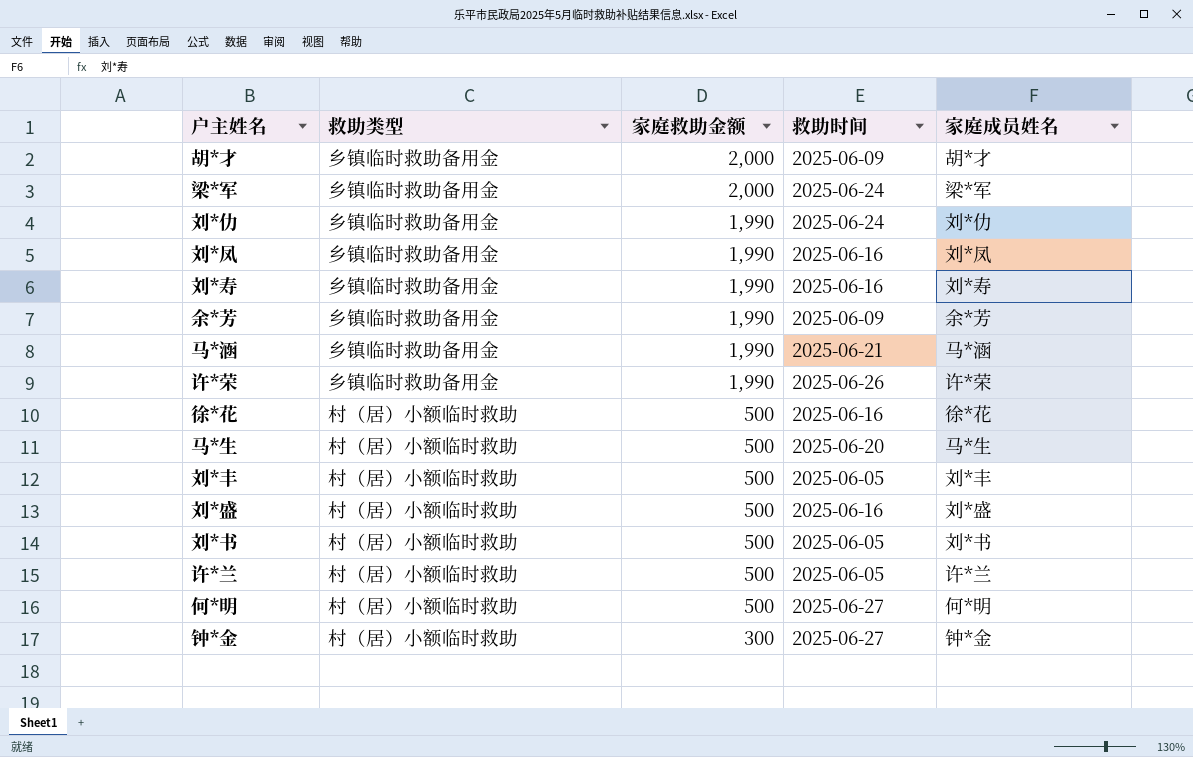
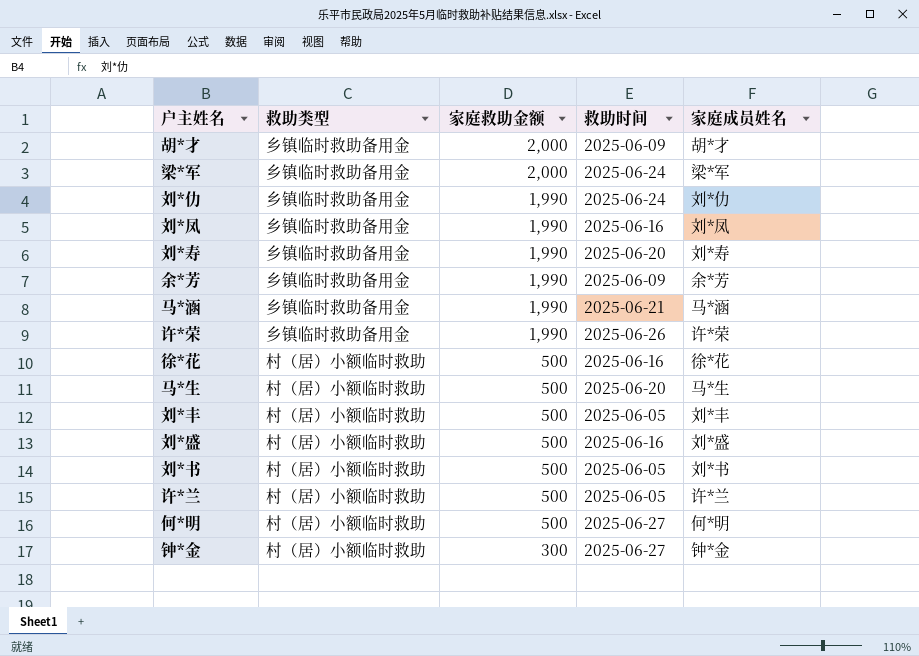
刘*寿 | 救助时间: 2025-06-16 -> 2025-06-20

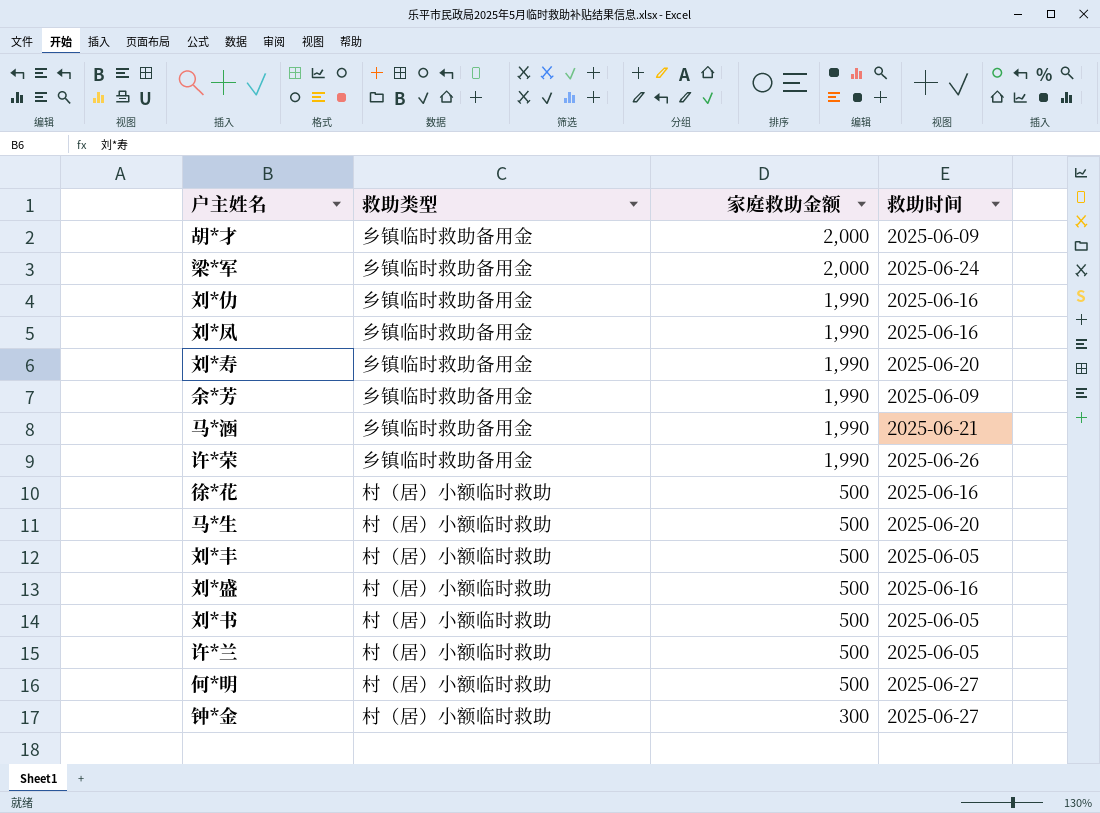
column 家庭成员姓名 | position: 5 -> none
刘*仂 | 救助时间: 2025-06-24 -> 2025-06-16

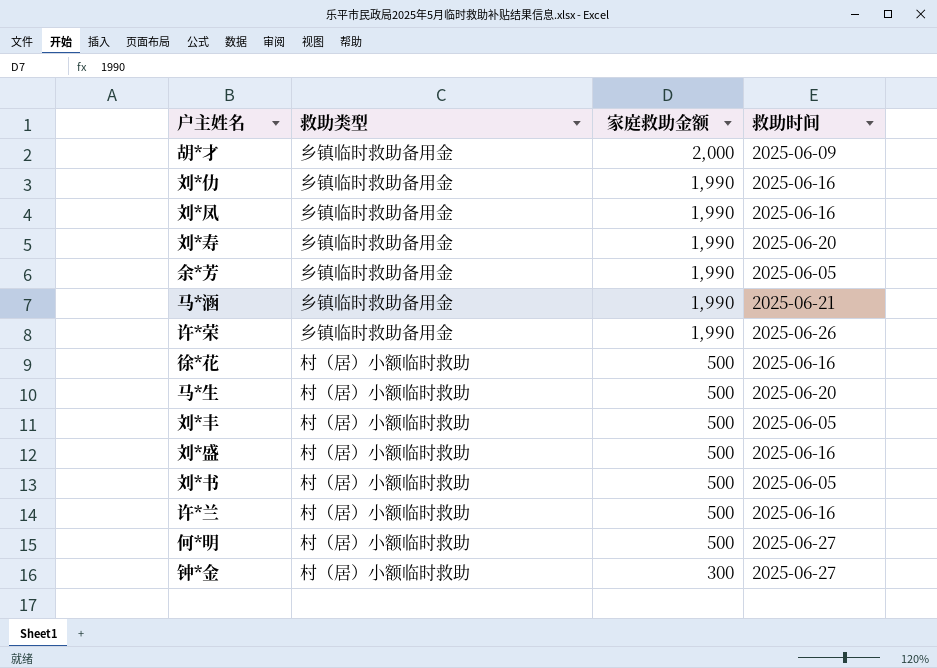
row 梁*军: 乡镇临时救助备用金 | 2,000 | 2025-06-24 -> none
余*芳 | 救助时间: 2025-06-09 -> 2025-06-05
许*兰 | 救助时间: 2025-06-05 -> 2025-06-16

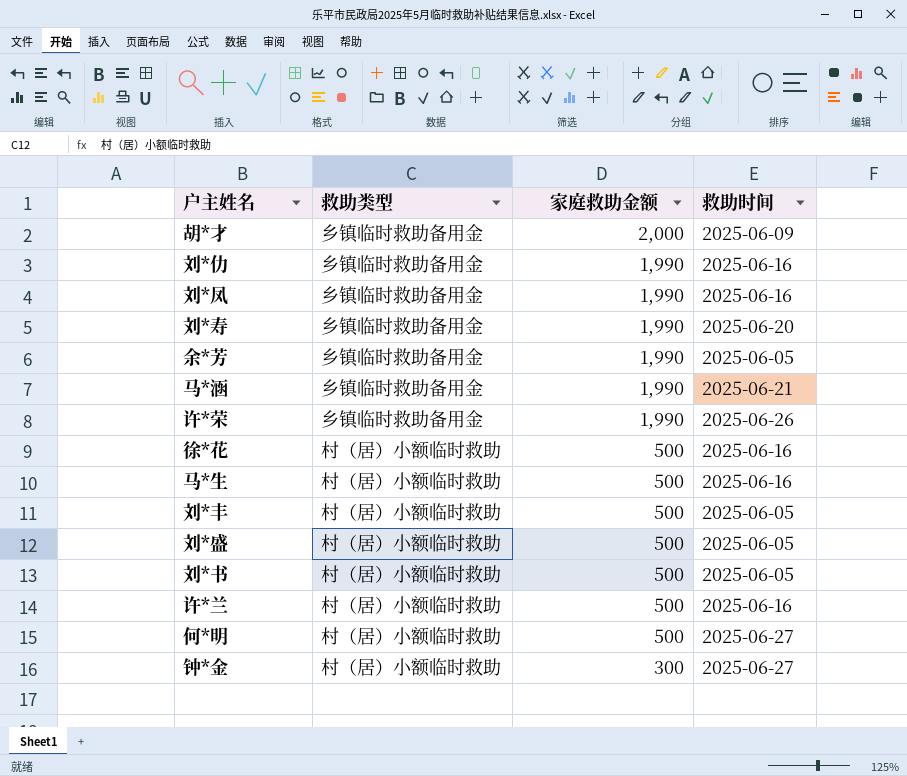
马*生 | 救助时间: 2025-06-20 -> 2025-06-16
刘*盛 | 救助时间: 2025-06-16 -> 2025-06-05

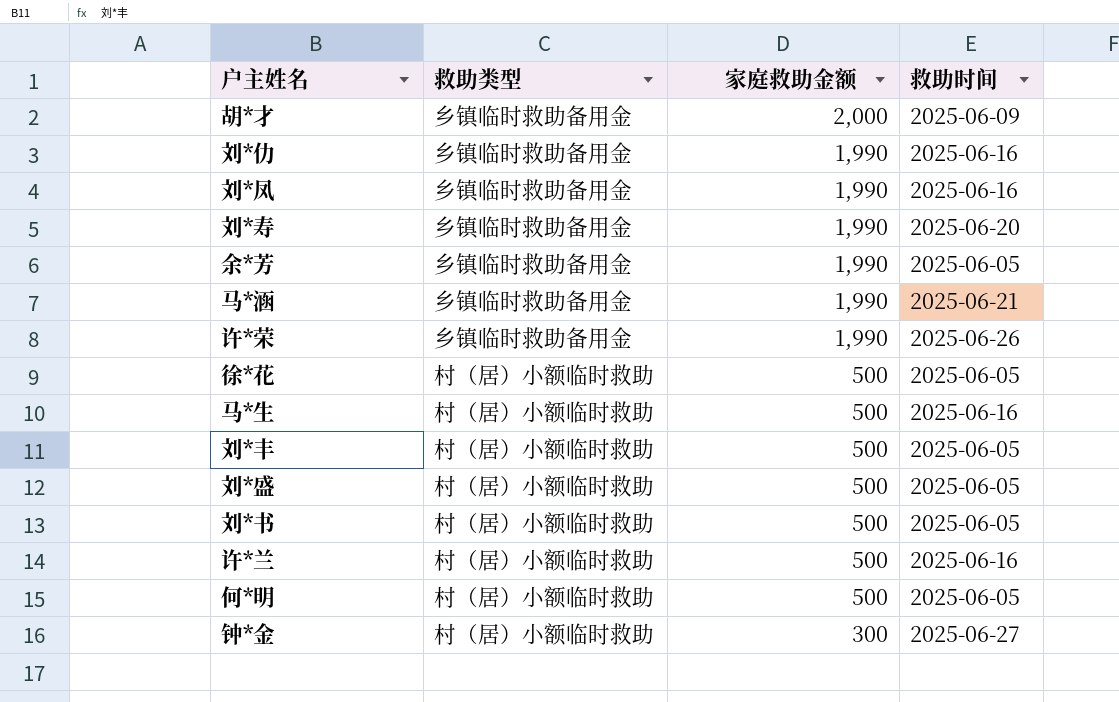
徐*花 | 救助时间: 2025-06-16 -> 2025-06-05
何*明 | 救助时间: 2025-06-27 -> 2025-06-05

